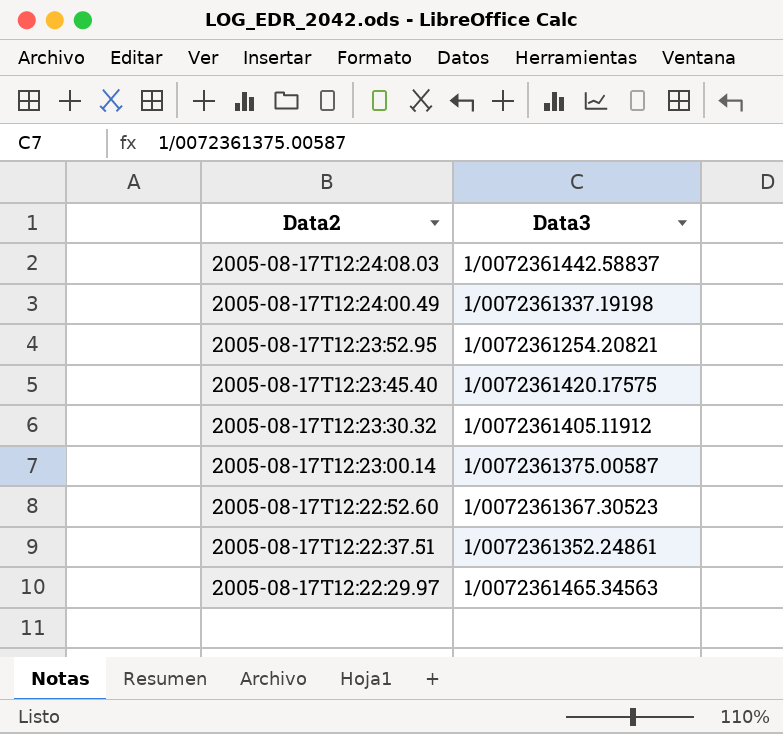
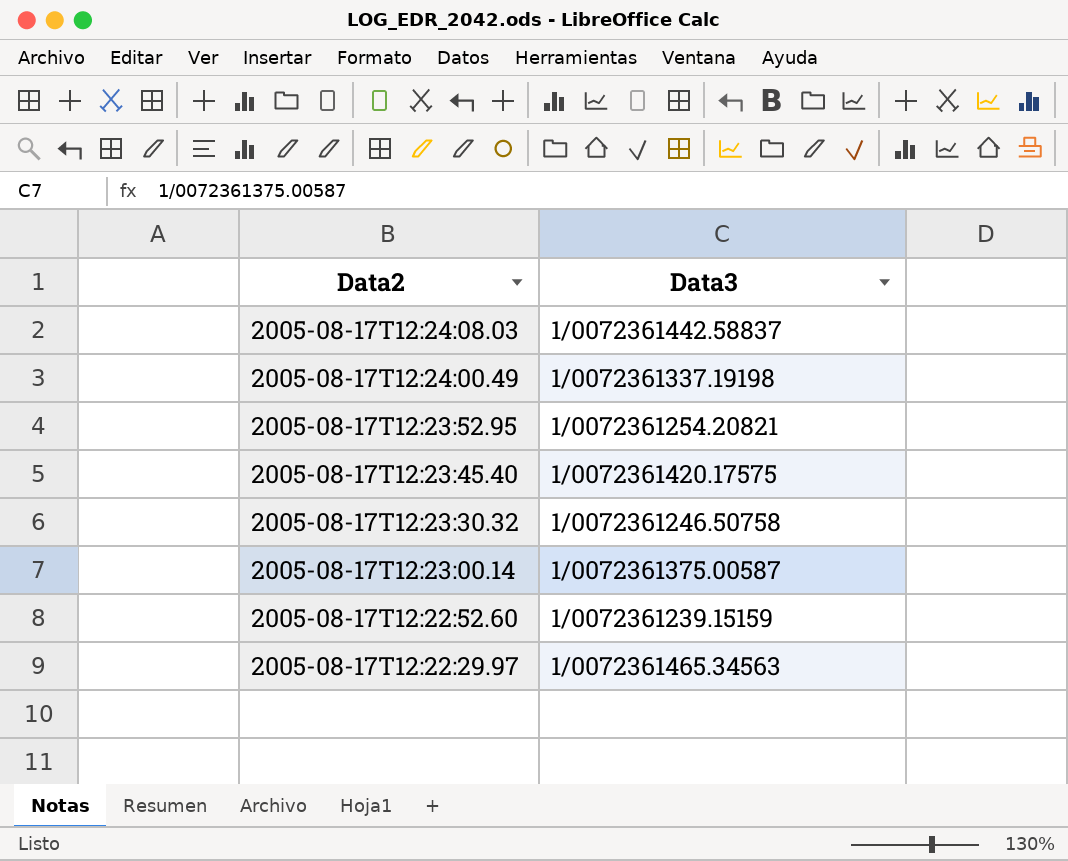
row 2005-08-17T12:22:37.51: 1/0072361352.24861 -> none
2005-08-17T12:23:30.32 | Data3: 1/0072361405.11912 -> 1/0072361246.50758
2005-08-17T12:22:52.60 | Data3: 1/0072361367.30523 -> 1/0072361239.15159

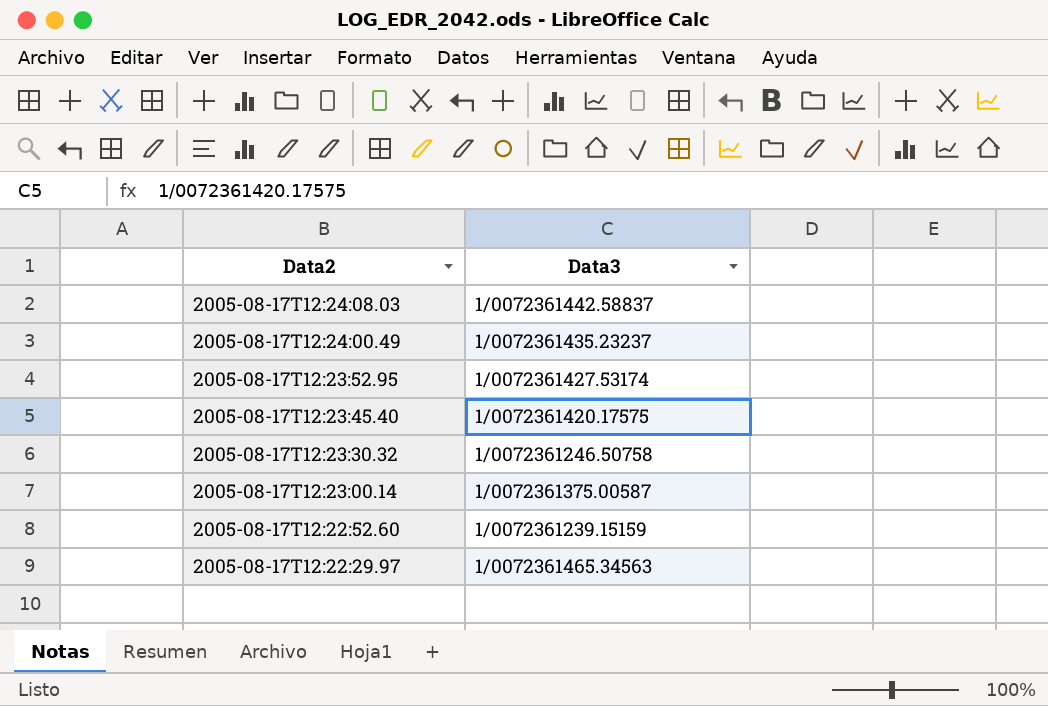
2005-08-17T12:24:00.49 | Data3: 1/0072361337.19198 -> 1/0072361435.23237
2005-08-17T12:23:52.95 | Data3: 1/0072361254.20821 -> 1/0072361427.53174

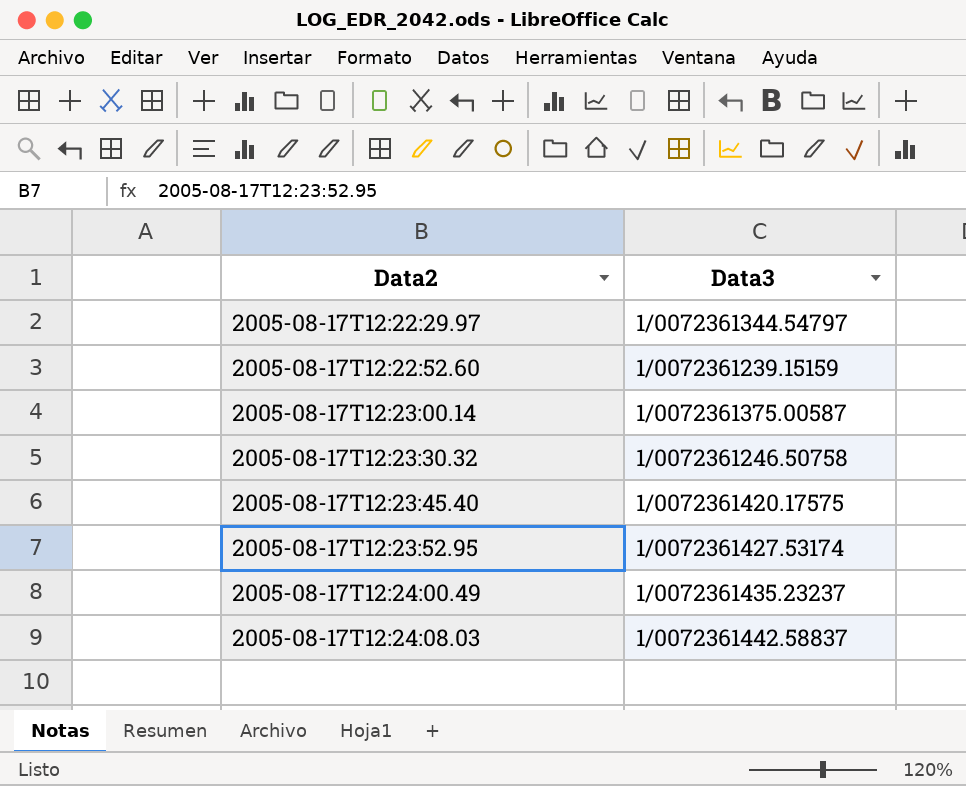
row order: Data2 descending -> Data2 ascending
2005-08-17T12:22:29.97 | Data3: 1/0072361465.34563 -> 1/0072361344.54797

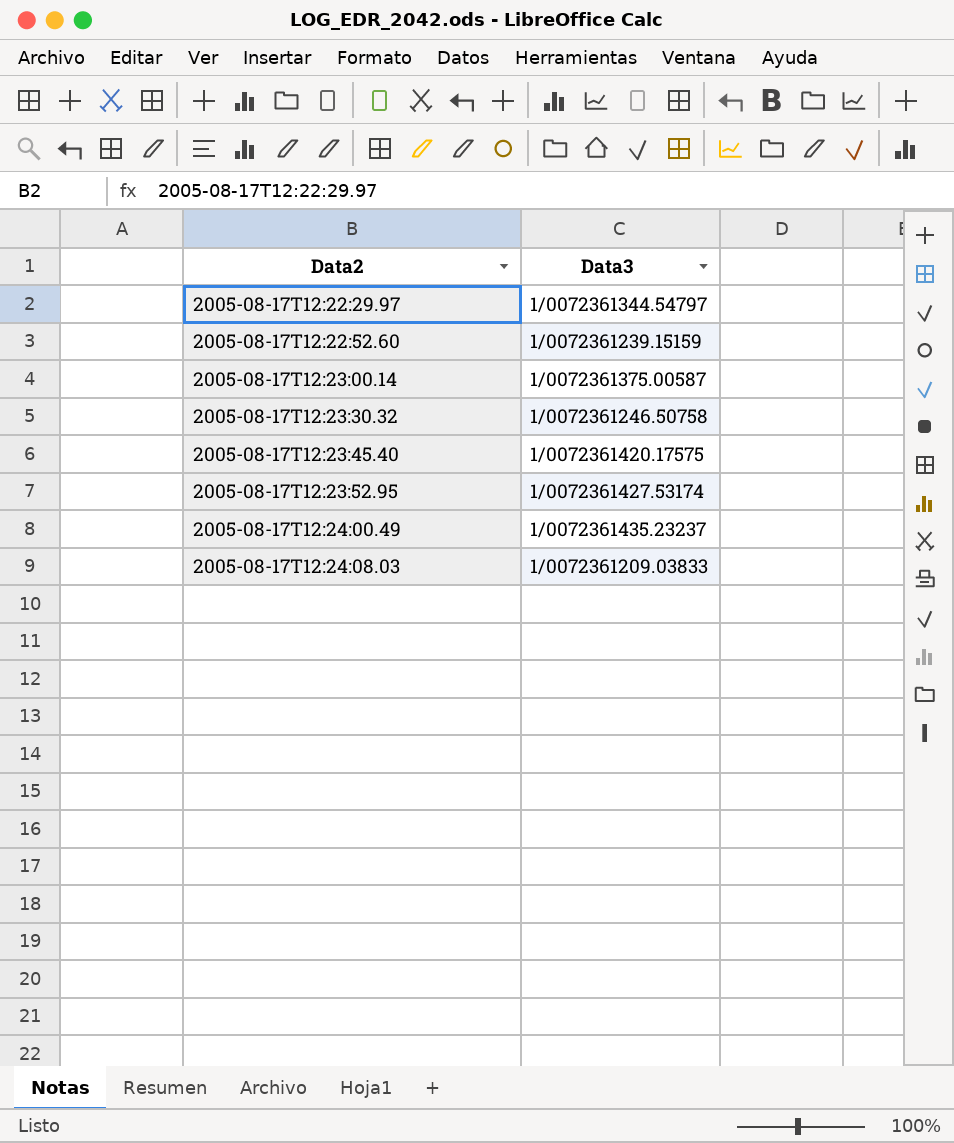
2005-08-17T12:24:08.03 | Data3: 1/0072361442.58837 -> 1/0072361209.03833

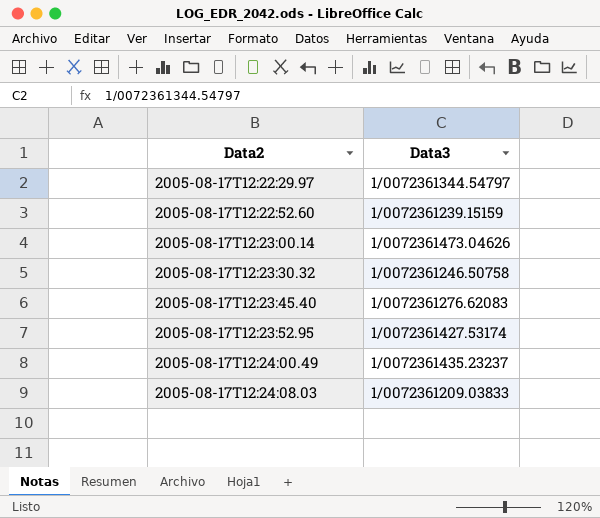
2005-08-17T12:23:00.14 | Data3: 1/0072361375.00587 -> 1/0072361473.04626
2005-08-17T12:23:45.40 | Data3: 1/0072361420.17575 -> 1/0072361276.62083

